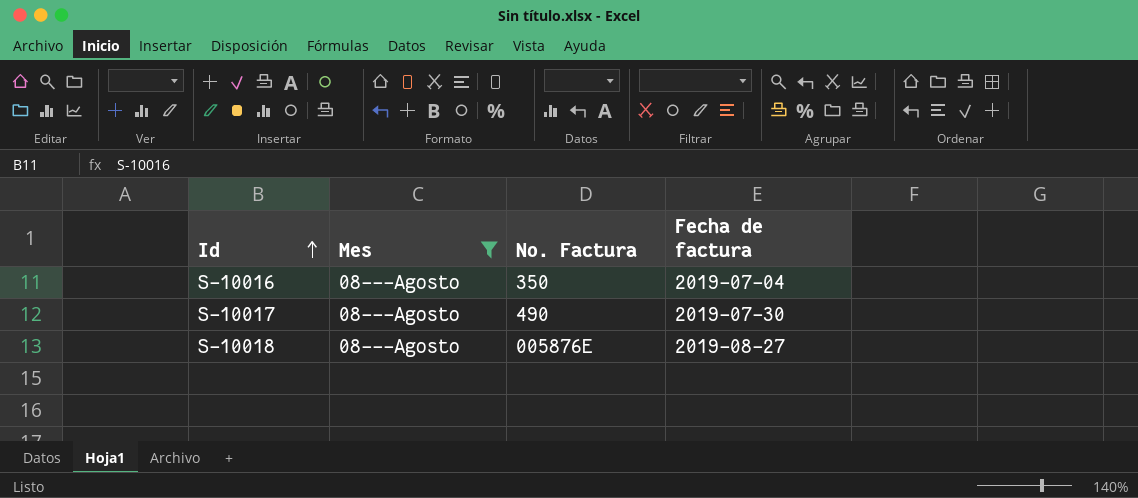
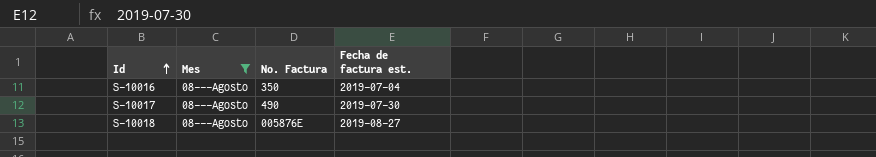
column name: Fecha de factura -> Fecha de factura est.

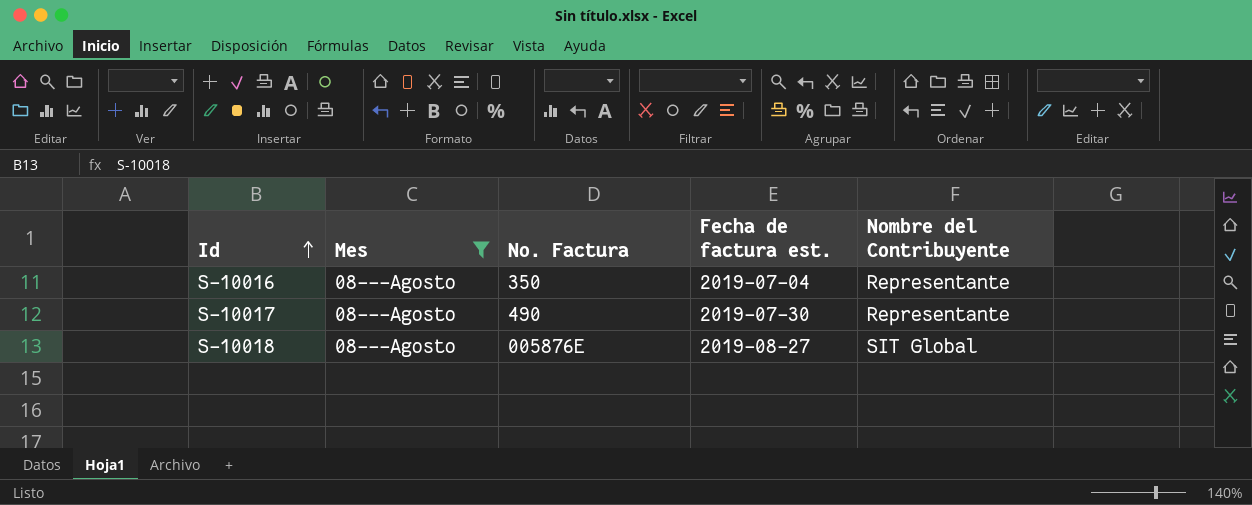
column Nombre del Contribuyente | position: none -> 5

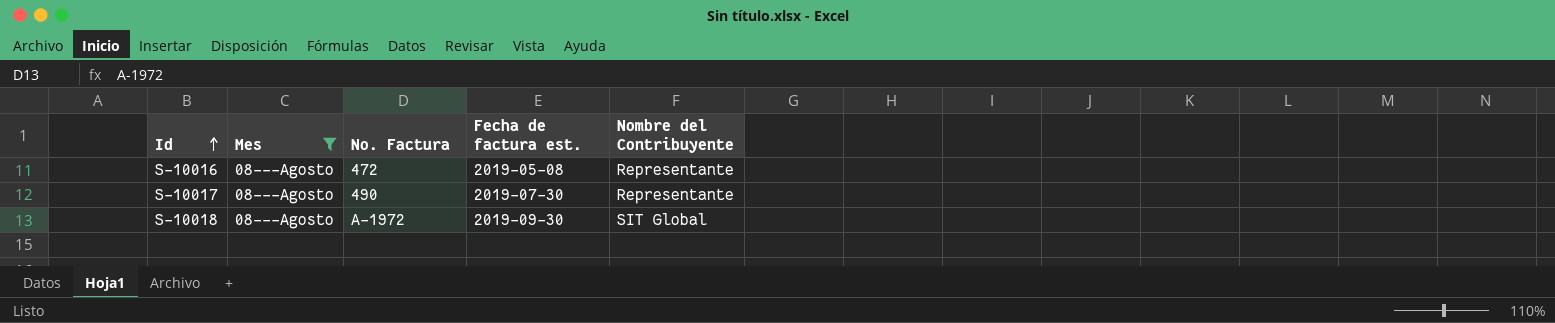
S-10016 | No. Factura: 350 -> 472
S-10016 | Fecha de factura est.: 2019-07-04 -> 2019-05-08
S-10018 | No. Factura: 005876E -> A-1972
S-10018 | Fecha de factura est.: 2019-08-27 -> 2019-09-30

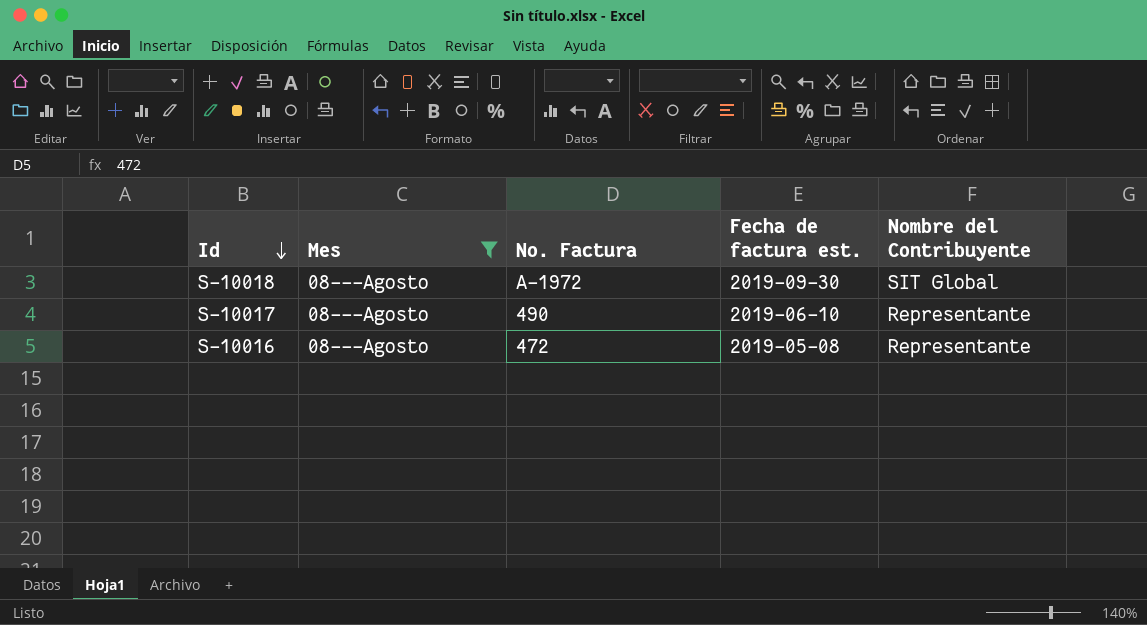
row order: Id ascending -> Id descending
S-10017 | Fecha de factura est.: 2019-07-30 -> 2019-06-10

